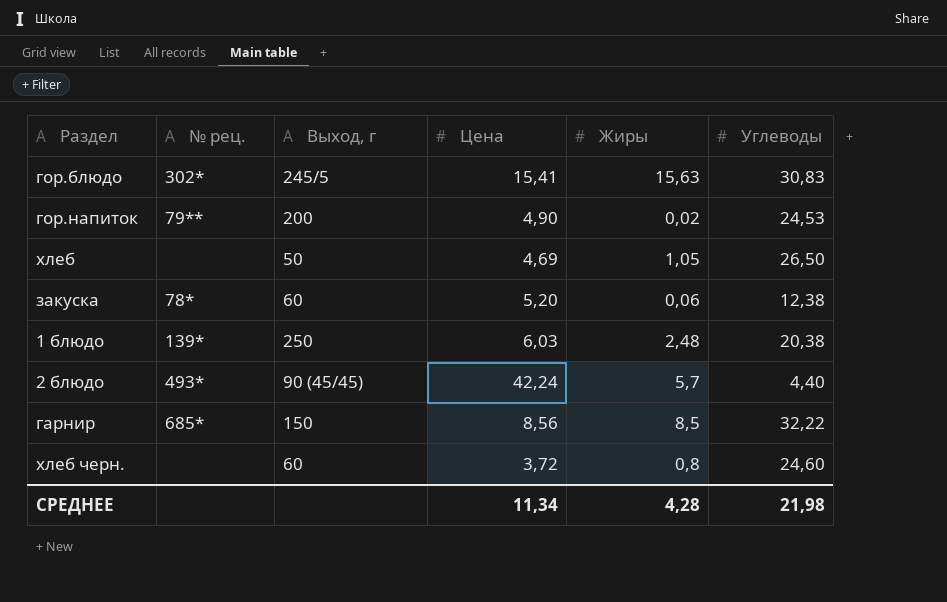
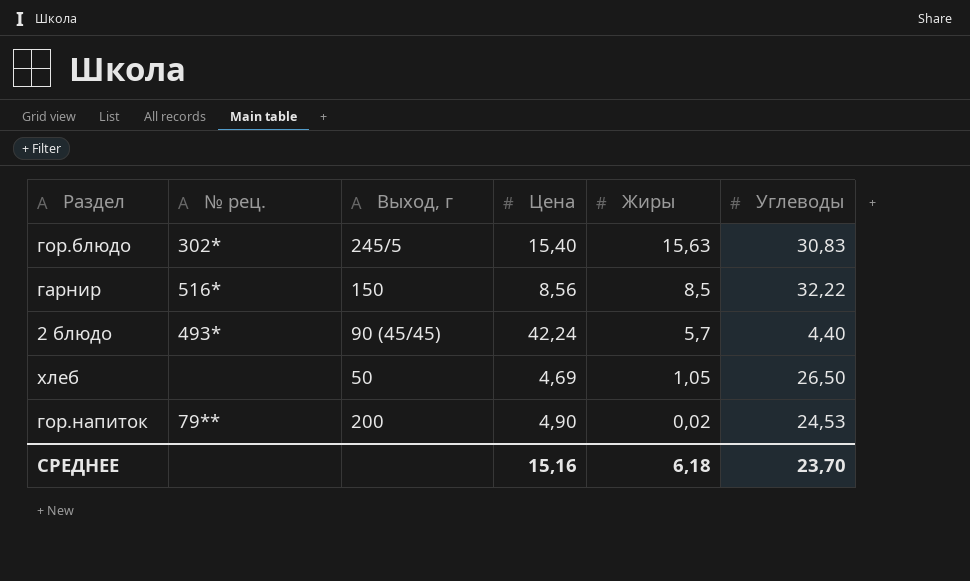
row order: none -> Жиры descending
row закуска: 78* | 60 | 5,20 | 0,06 | 12,38 -> none
row 1 блюдо: 139* | 250 | 6,03 | 2,48 | 20,38 -> none
row хлеб черн.: none | 60 | 3,72 | 0,8 | 24,60 -> none
гор.блюдо | Цена: 15,41 -> 15,40
гарнир | № рец.: 685* -> 516*
СРЕДНЕЕ | Цена: 11,34 -> 15,16
СРЕДНЕЕ | Жиры: 4,28 -> 6,18
СРЕДНЕЕ | Углеводы: 21,98 -> 23,70

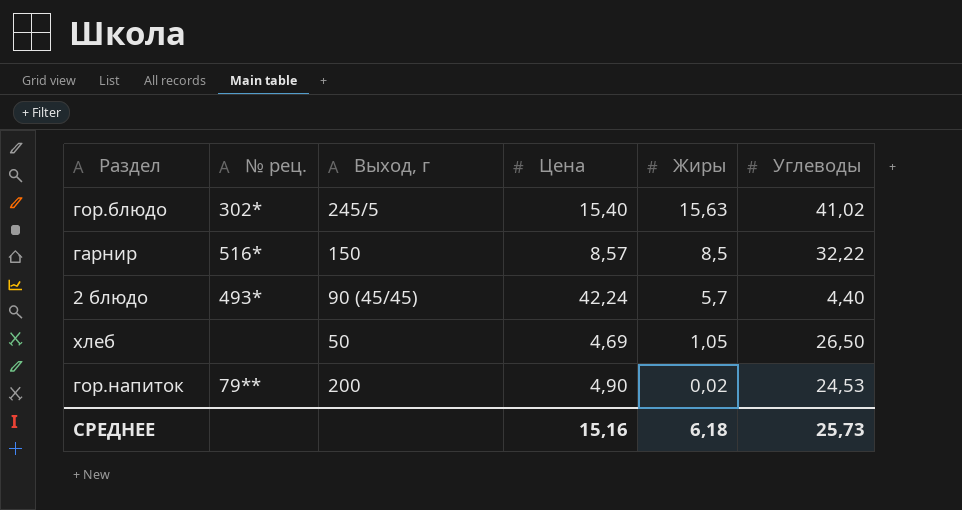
гор.блюдо | Углеводы: 30,83 -> 41,02
гарнир | Цена: 8,56 -> 8,57
СРЕДНЕЕ | Углеводы: 23,70 -> 25,73

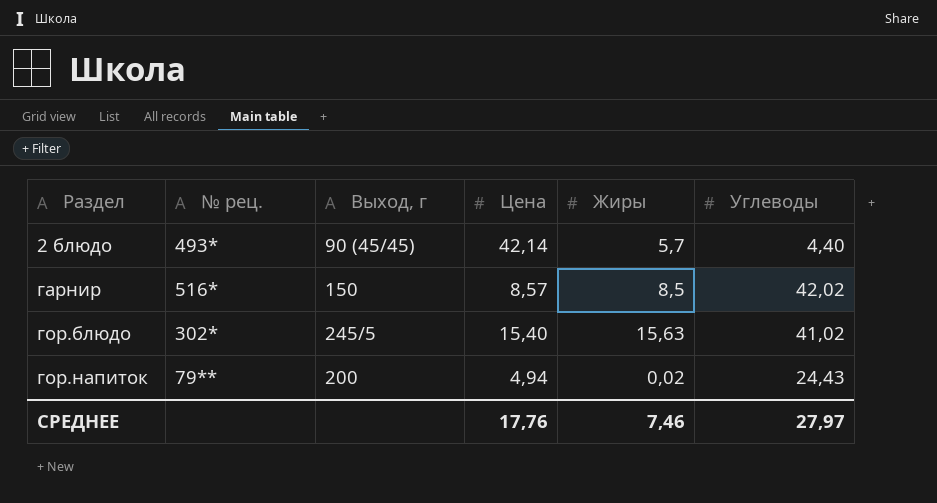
row order: Жиры descending -> Раздел ascending
row хлеб: none | 50 | 4,69 | 1,05 | 26,50 -> none
2 блюдо | Цена: 42,24 -> 42,14
гарнир | Углеводы: 32,22 -> 42,02
гор.напиток | Цена: 4,90 -> 4,94
гор.напиток | Углеводы: 24,53 -> 24,43
СРЕДНЕЕ | Цена: 15,16 -> 17,76
СРЕДНЕЕ | Жиры: 6,18 -> 7,46
СРЕДНЕЕ | Углеводы: 25,73 -> 27,97

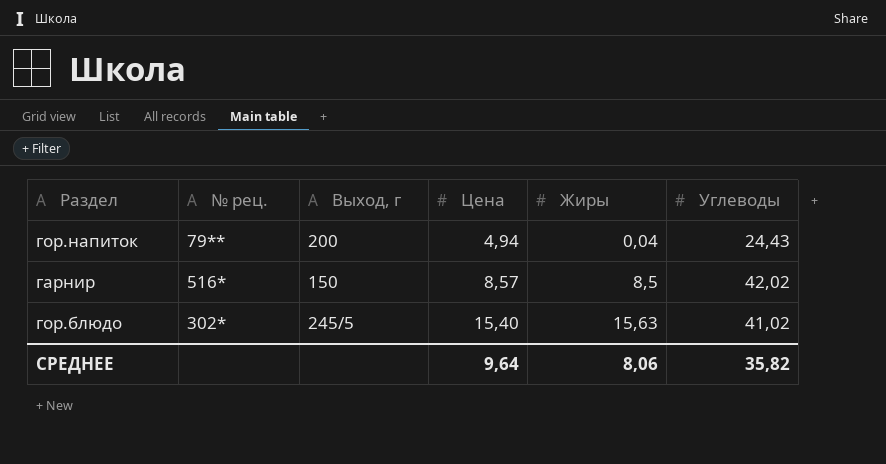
row order: Раздел ascending -> Цена ascending
row 2 блюдо: 493* | 90 (45/45) | 42,14 | 5,7 | 4,40 -> none
гор.напиток | Жиры: 0,02 -> 0,04
СРЕДНЕЕ | Цена: 17,76 -> 9,64
СРЕДНЕЕ | Жиры: 7,46 -> 8,06
СРЕДНЕЕ | Углеводы: 27,97 -> 35,82

